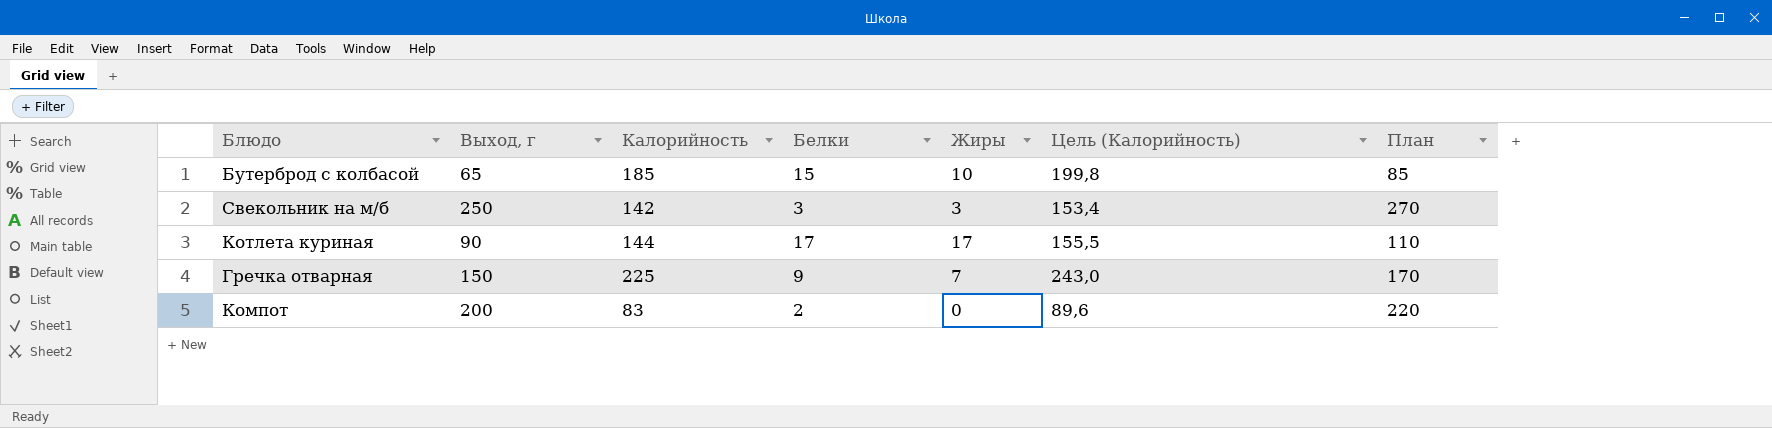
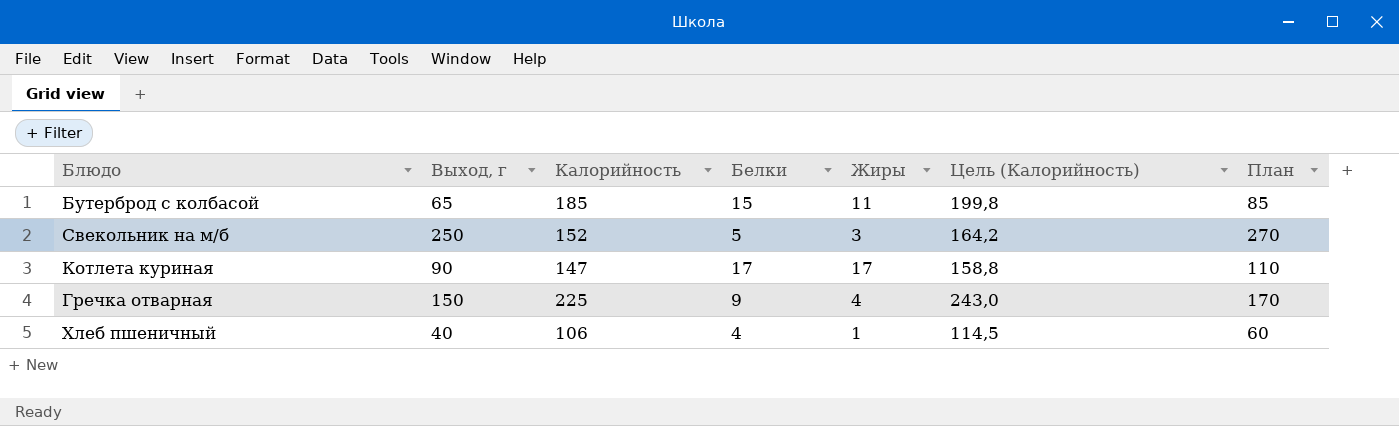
row Компот: 200 | 83 | 2 | 0 | 89,6 | 220 -> none
Бутерброд с колбасой | Жиры: 10 -> 11
Свекольник на м/б | Калорийность: 142 -> 152
Свекольник на м/б | Белки: 3 -> 5
Свекольник на м/б | Цель (Калорийность): 153,4 -> 164,2
Котлета куриная | Калорийность: 144 -> 147
Котлета куриная | Цель (Калорийность): 155,5 -> 158,8
Гречка отварная | Жиры: 7 -> 4
row Хлеб пшеничный: none -> 40 | 106 | 4 | 1 | 114,5 | 60

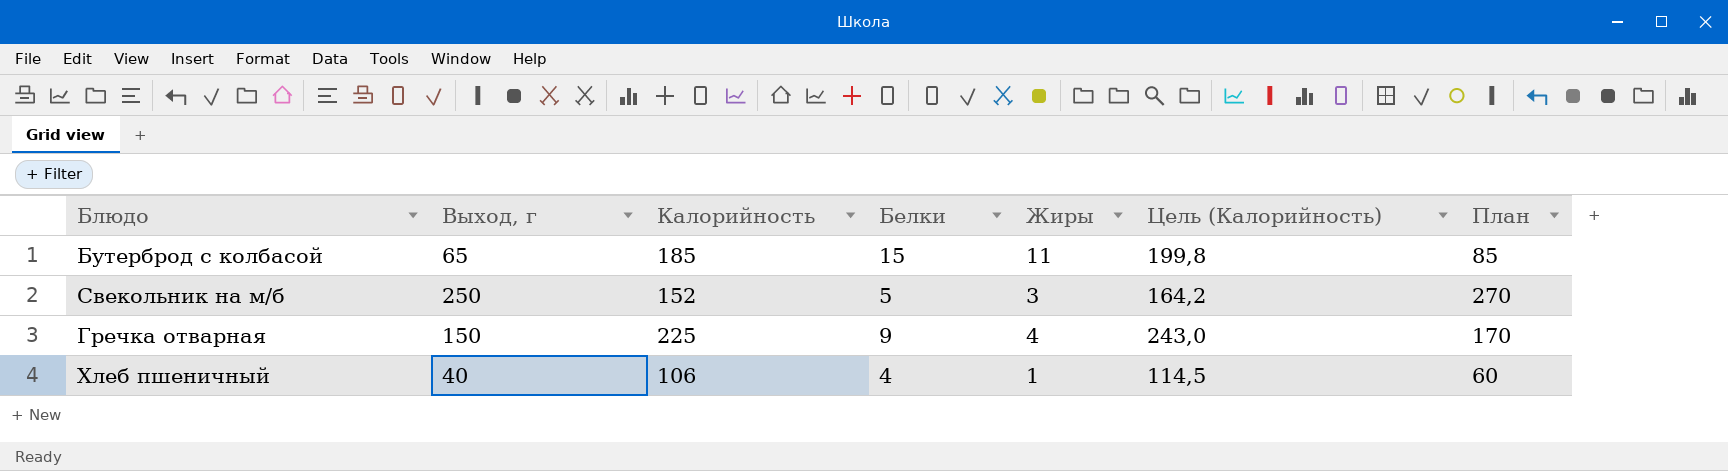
row Котлета куриная: 90 | 147 | 17 | 17 | 158,8 | 110 -> none

